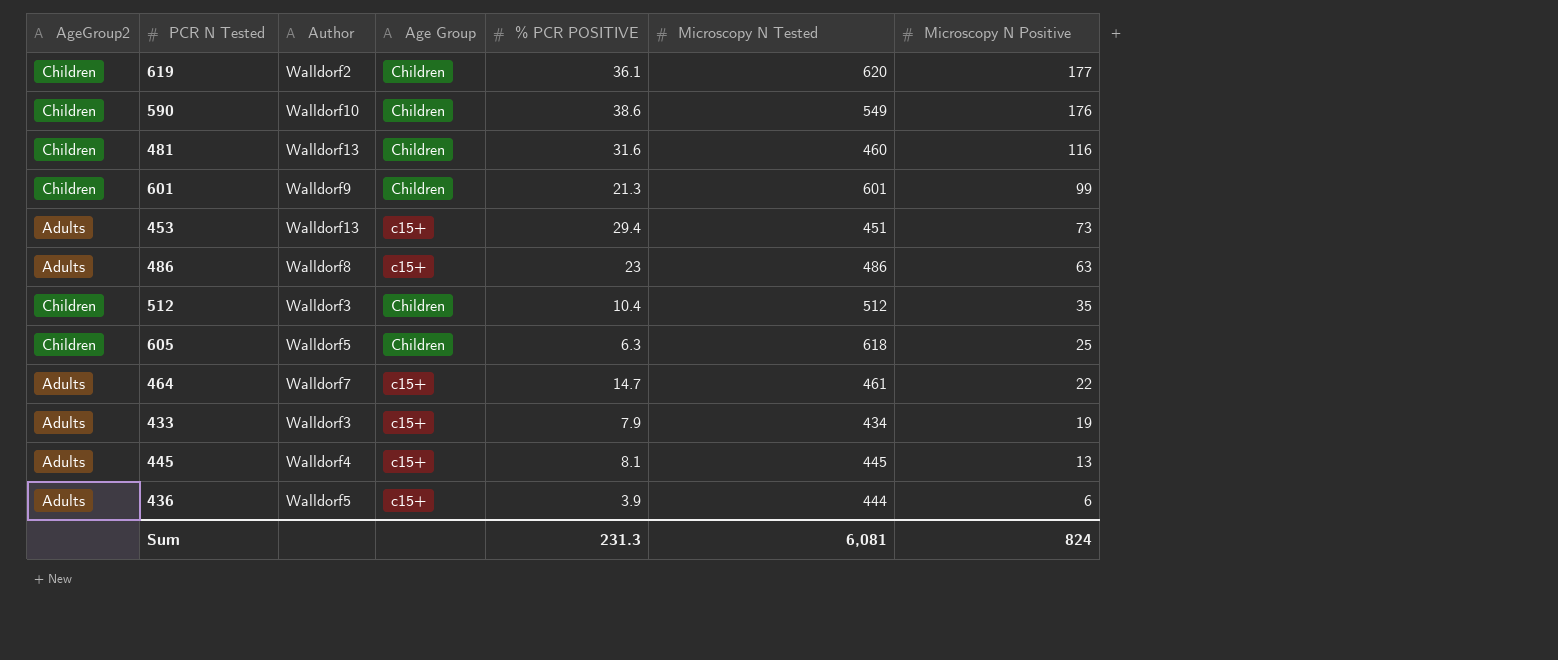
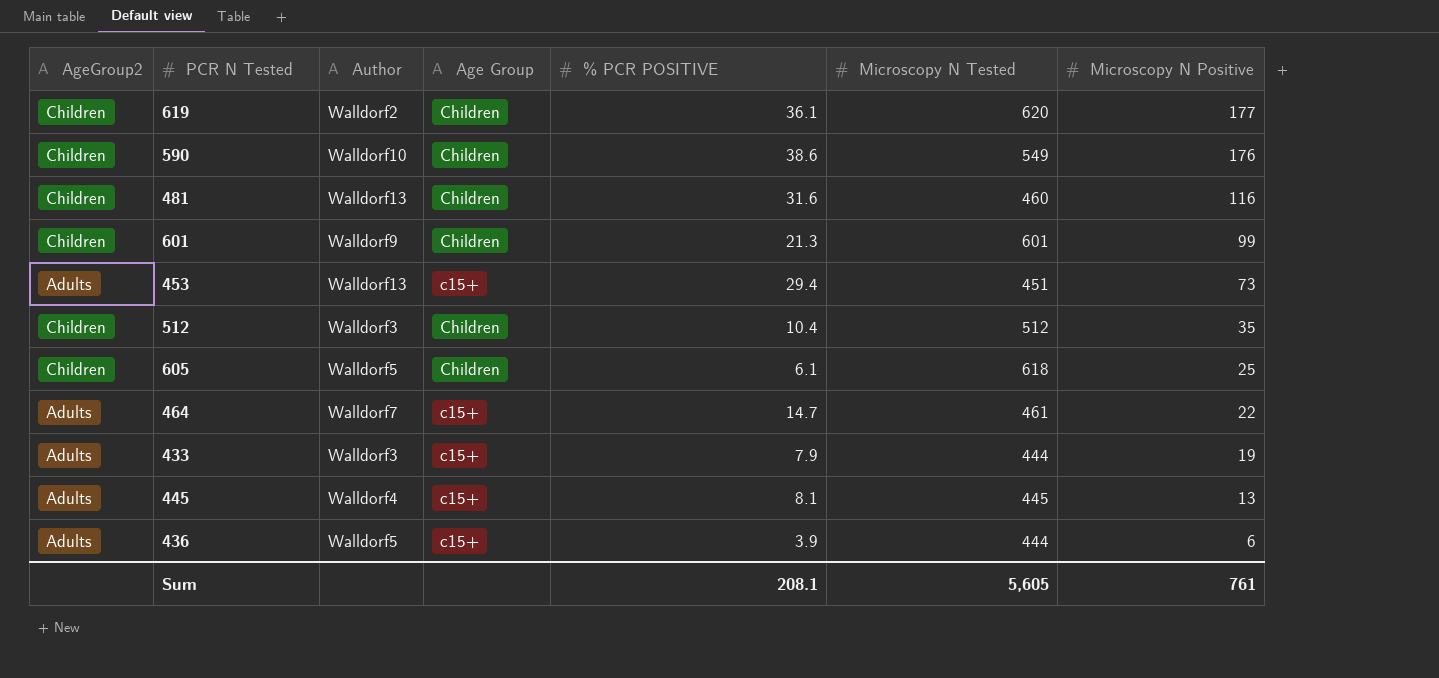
row 486: Adults | Walldorf8 | c15+ | 23 | 486 | 63 -> none
605 | % PCR POSITIVE: 6.3 -> 6.1
433 | Microscopy N Tested: 434 -> 444
Sum | % PCR POSITIVE: 231.3 -> 208.1
Sum | Microscopy N Tested: 6,081 -> 5,605
Sum | Microscopy N Positive: 824 -> 761

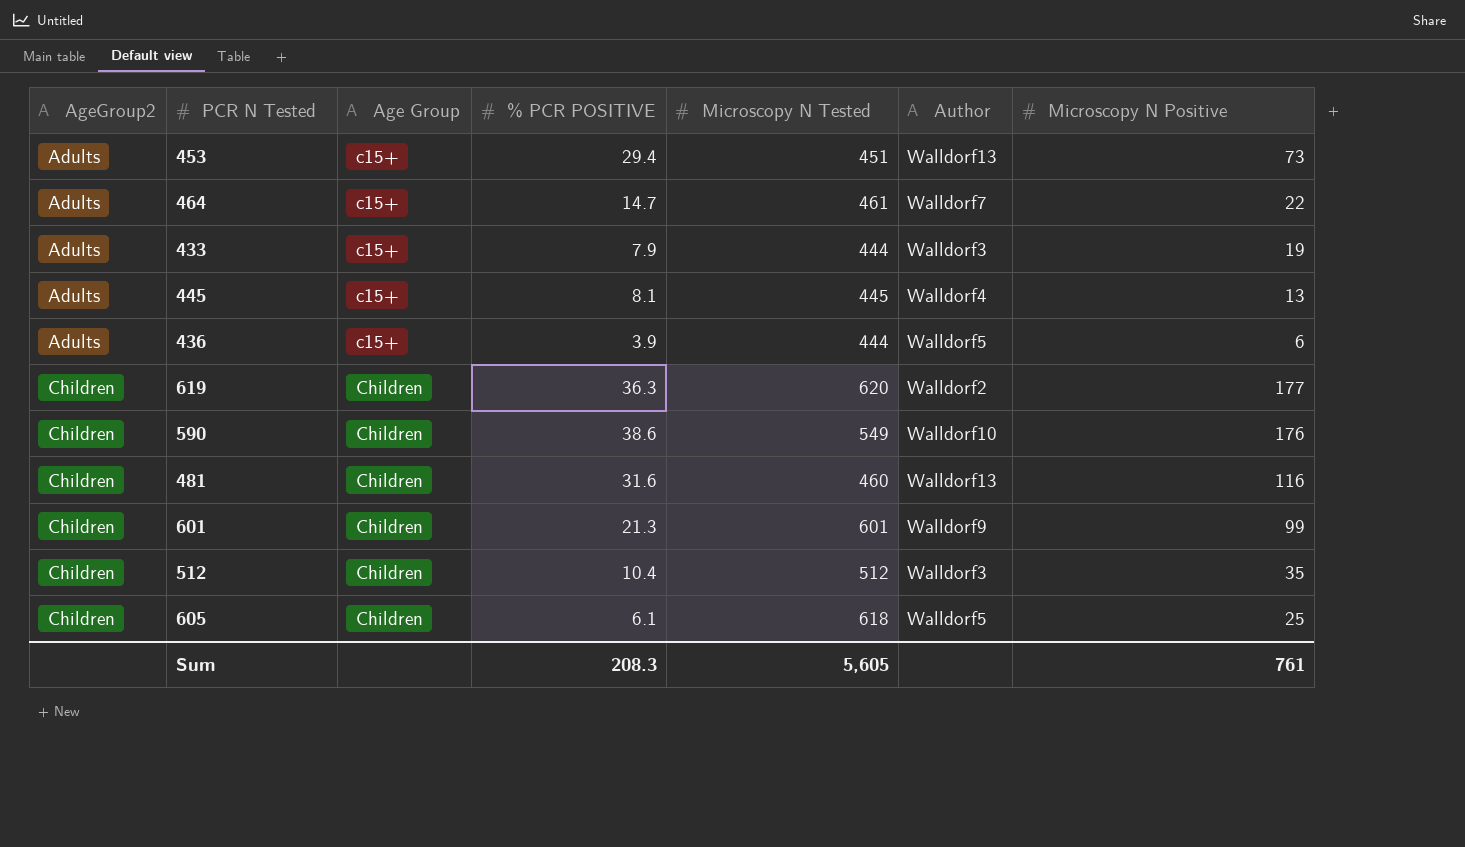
row order: Microscopy N Positive descending -> AgeGroup2 ascending
column Author | position: 3 -> 6
619 | % PCR POSITIVE: 36.1 -> 36.3
Sum | % PCR POSITIVE: 208.1 -> 208.3

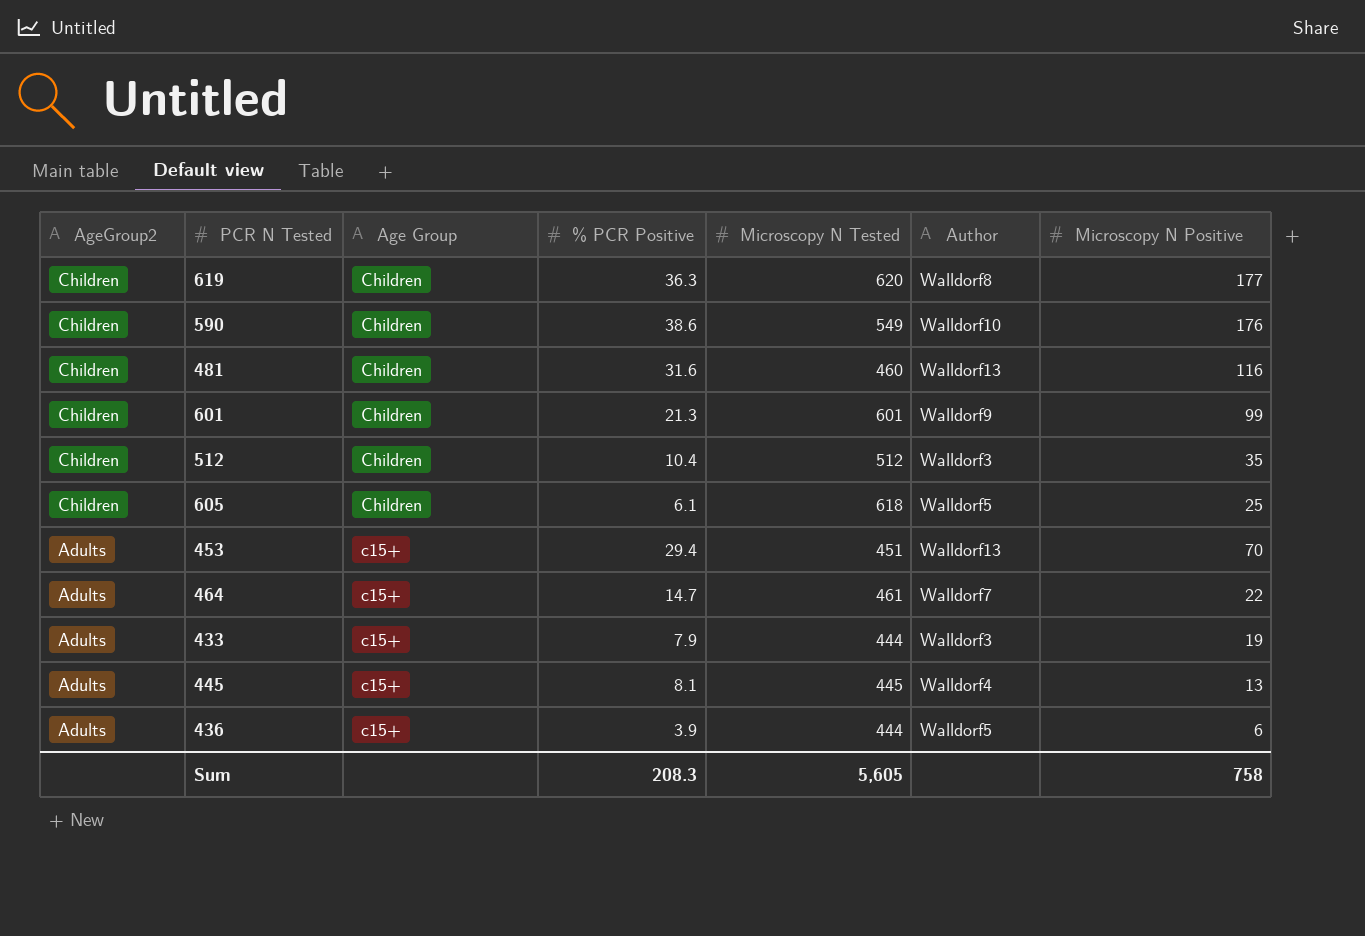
row order: AgeGroup2 ascending -> AgeGroup2 descending
column name: % PCR POSITIVE -> % PCR Positive
619 | Author: Walldorf2 -> Walldorf8
453 | Microscopy N Positive: 73 -> 70
Sum | Microscopy N Positive: 761 -> 758

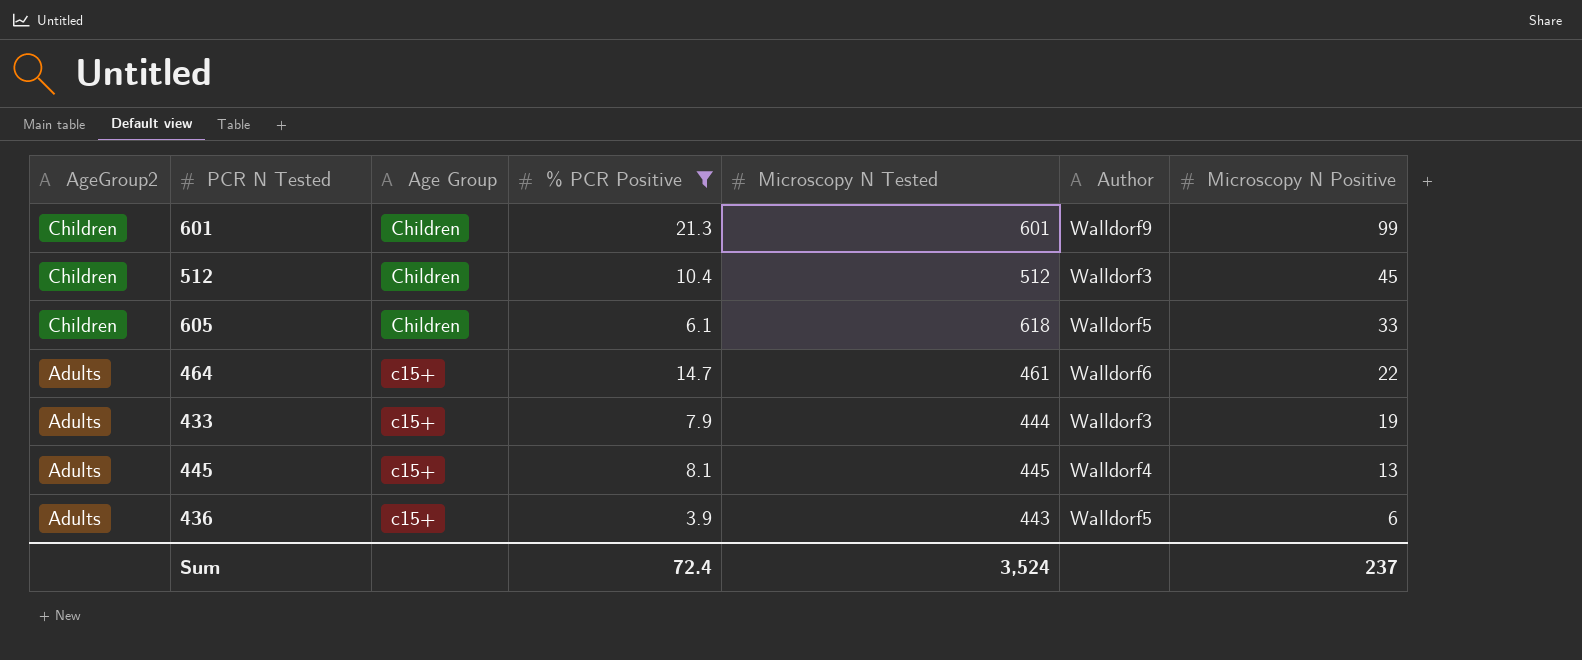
filter: none -> % PCR Positive <= 21.3
512 | Microscopy N Positive: 35 -> 45
605 | Microscopy N Positive: 25 -> 33
464 | Author: Walldorf7 -> Walldorf6
436 | Microscopy N Tested: 444 -> 443
Sum | % PCR Positive: 208.3 -> 72.4
Sum | Microscopy N Tested: 5,605 -> 3,524
Sum | Microscopy N Positive: 758 -> 237

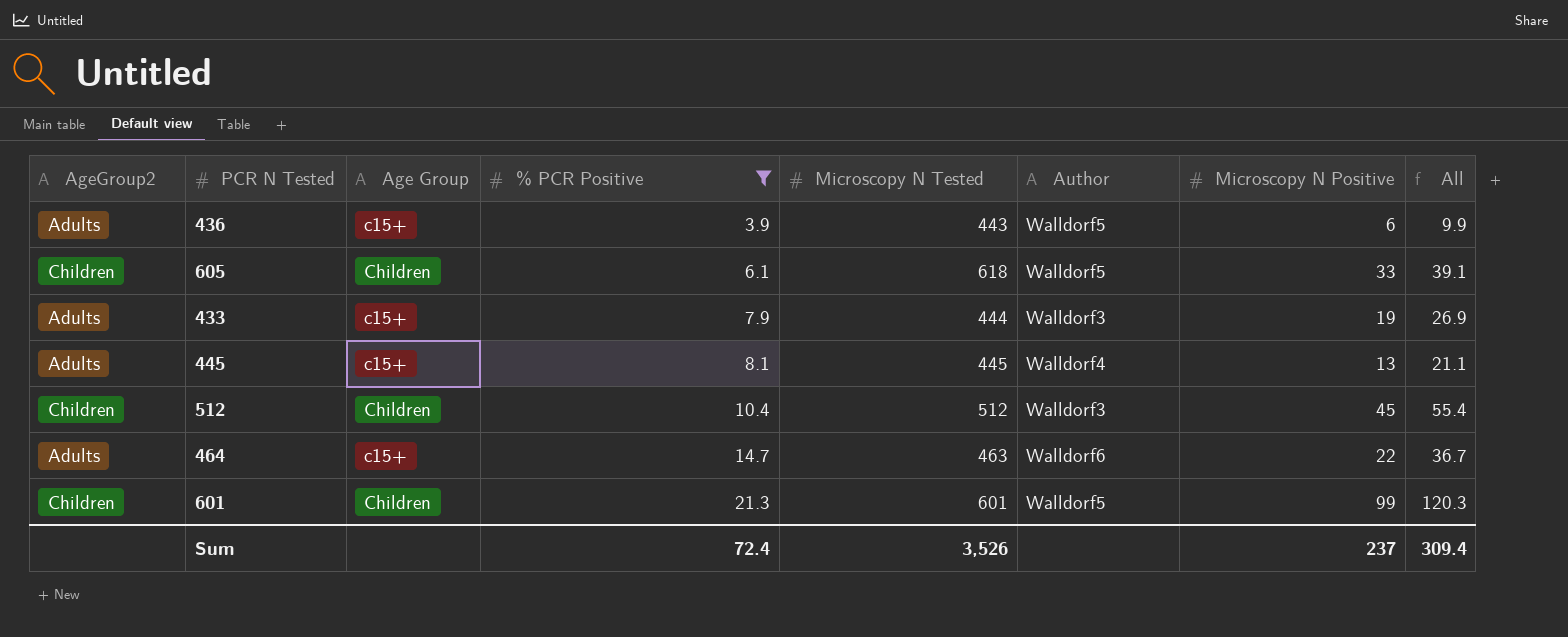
row order: AgeGroup2 descending -> % PCR Positive ascending
column All | formula: none -> [% PCR Positive] + [Microscopy N Positive]
464 | Microscopy N Tested: 461 -> 463
601 | Author: Walldorf9 -> Walldorf5
Sum | Microscopy N Tested: 3,524 -> 3,526

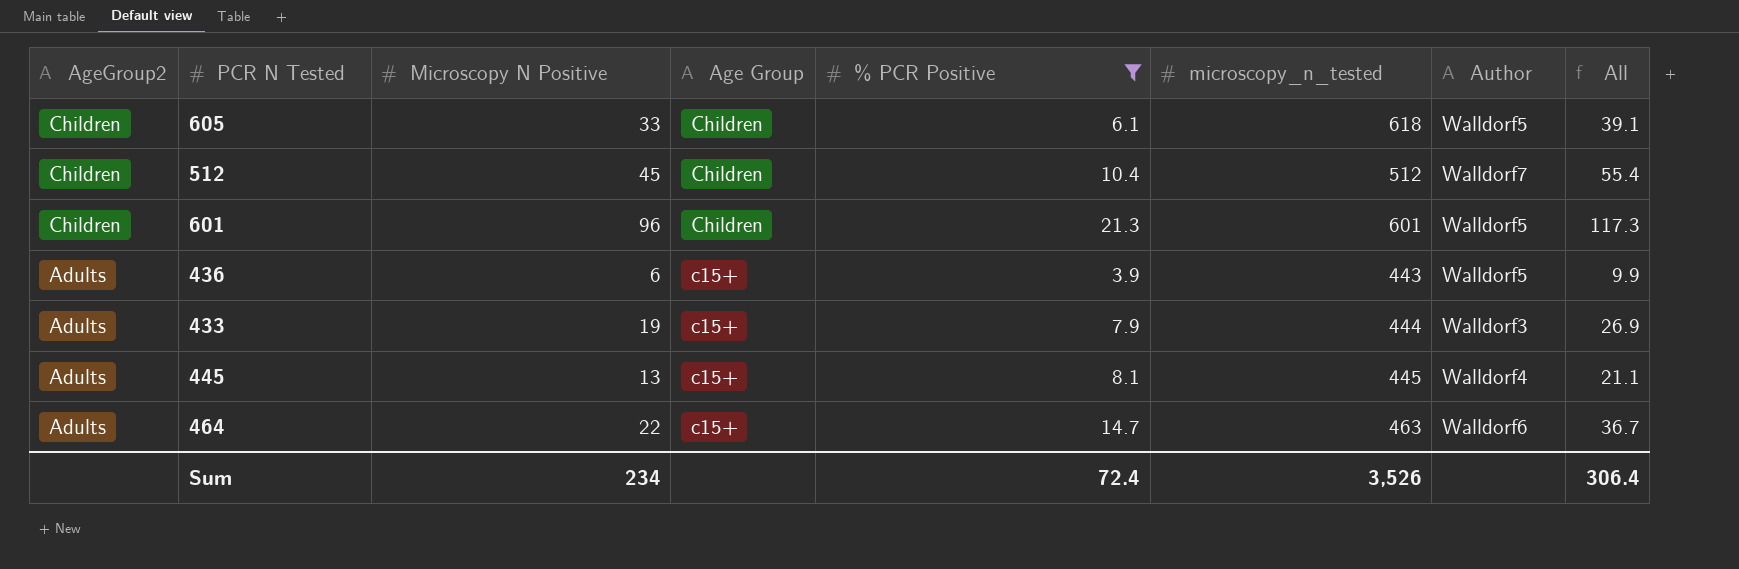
row order: % PCR Positive ascending -> AgeGroup2 descending
column Microscopy N Positive | position: 7 -> 3
column name: Microscopy N Tested -> microscopy_n_tested
512 | Author: Walldorf3 -> Walldorf7
601 | Microscopy N Positive: 99 -> 96
601 | All: 120.3 -> 117.3
Sum | Microscopy N Positive: 237 -> 234
Sum | All: 309.4 -> 306.4

